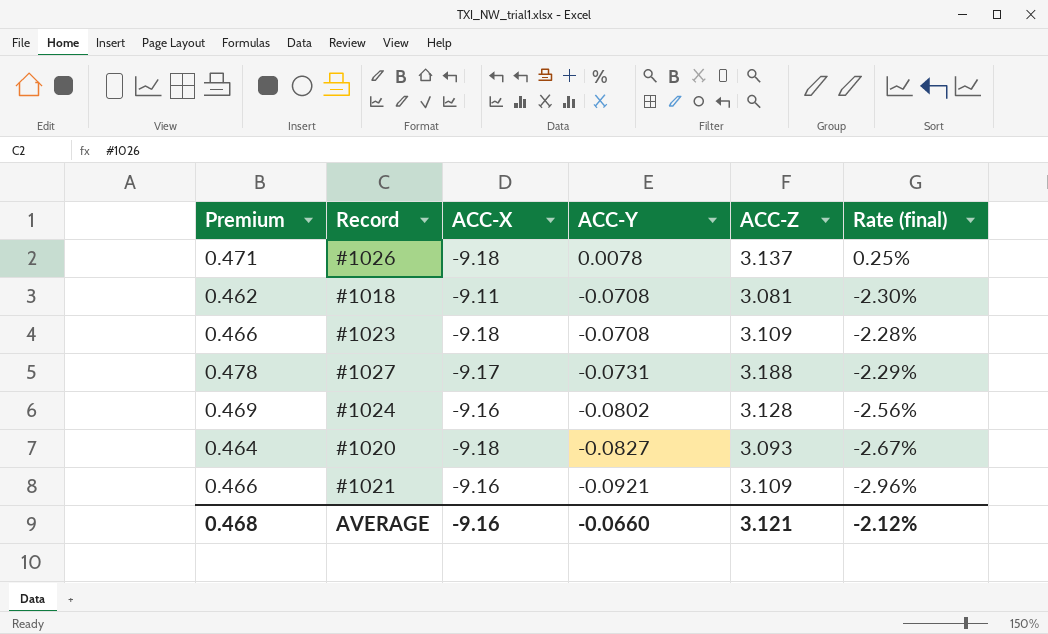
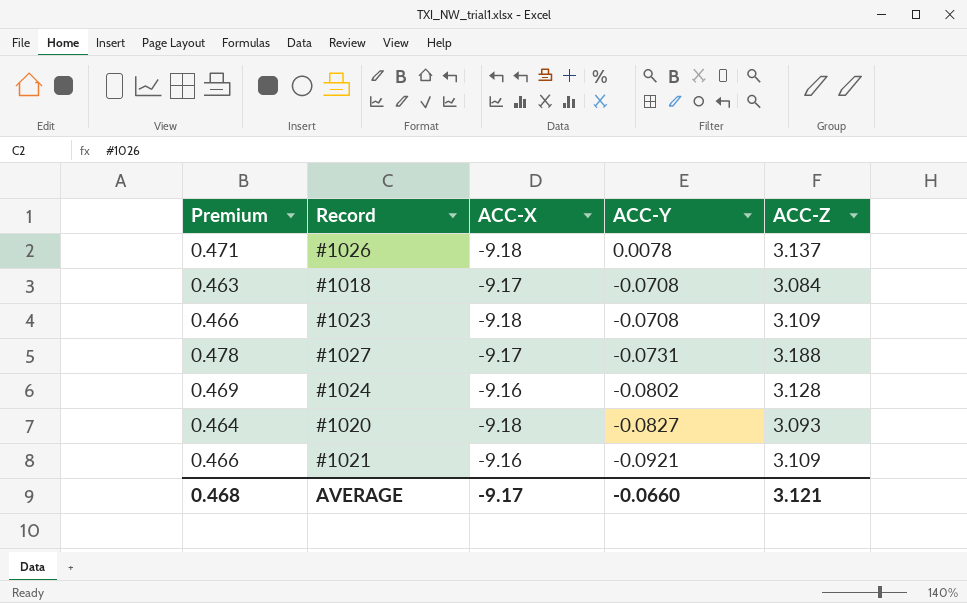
column Rate (final) | formula: [ACC-Y] / [ACC-Z] -> none
#1018 | Premium: 0.462 -> 0.463
#1018 | ACC-X: -9.11 -> -9.17
#1018 | ACC-Z: 3.081 -> 3.084
AVERAGE | ACC-X: -9.16 -> -9.17

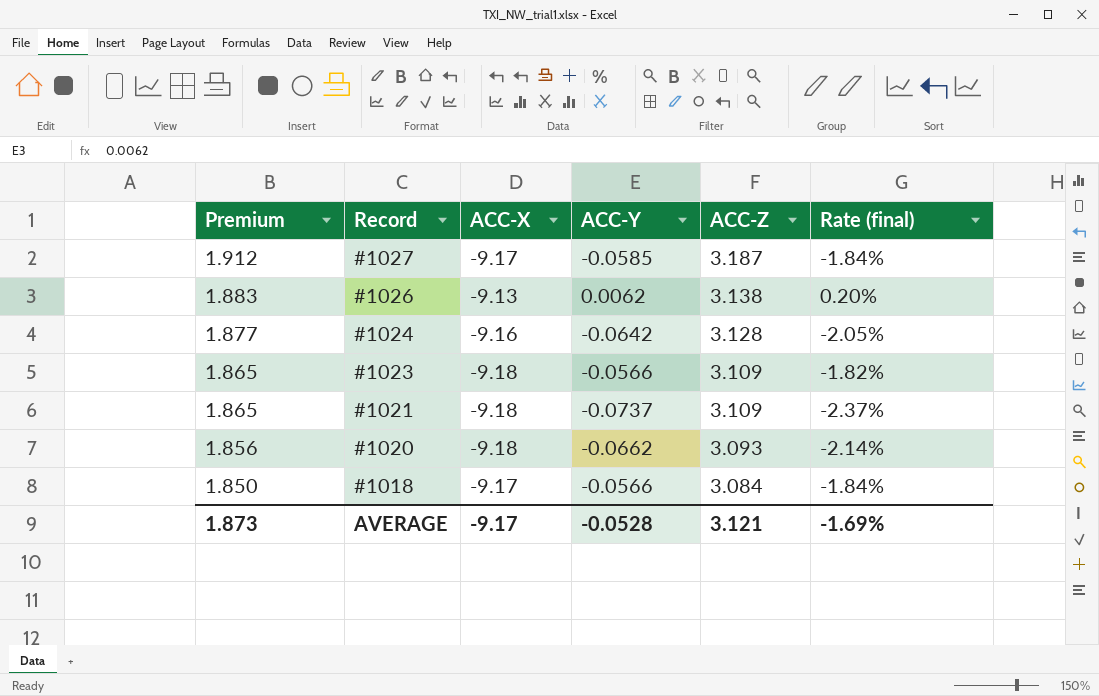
row order: ACC-Y descending -> Premium descending
column Premium | formula: [ACC-Z] * 0.15 -> [ACC-Z] * 0.6
column Rate (final) | formula: none -> [ACC-Y] / [ACC-Z]
#1027 | ACC-Y: -0.0731 -> -0.0585
#1027 | ACC-Z: 3.188 -> 3.187
#1026 | ACC-X: -9.18 -> -9.13
#1026 | ACC-Y: 0.0078 -> 0.0062
#1026 | ACC-Z: 3.137 -> 3.138
#1024 | ACC-Y: -0.0802 -> -0.0642
#1023 | ACC-Y: -0.0708 -> -0.0566
#1021 | ACC-X: -9.16 -> -9.18
#1021 | ACC-Y: -0.0921 -> -0.0737
#1020 | ACC-Y: -0.0827 -> -0.0662
#1018 | ACC-Y: -0.0708 -> -0.0566
AVERAGE | Premium: 0.468 -> 1.873
AVERAGE | ACC-Y: -0.0660 -> -0.0528

